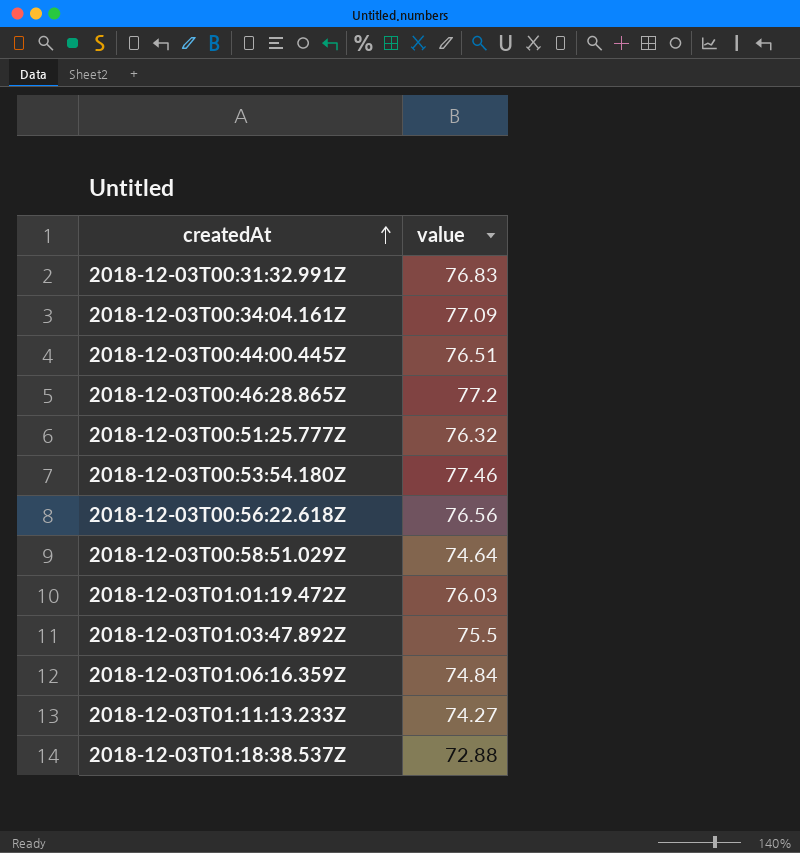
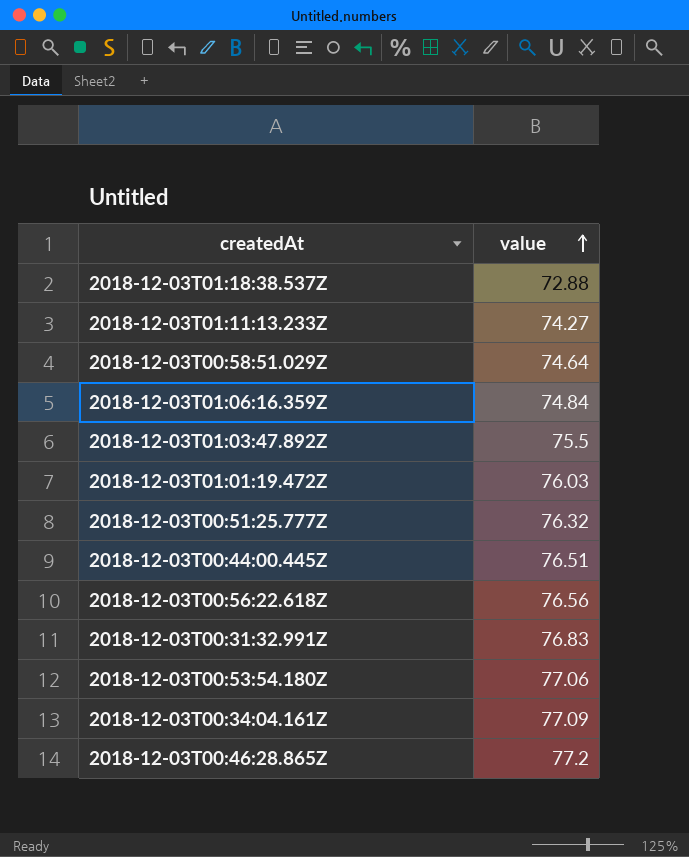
row order: createdAt ascending -> value ascending
2018-12-03T00:53:54.180Z | value: 77.46 -> 77.06

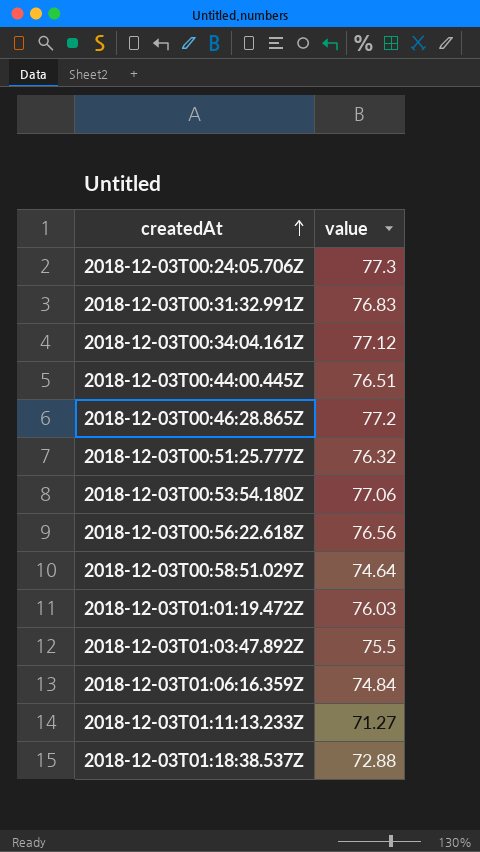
row order: value ascending -> createdAt ascending
row 2018-12-03T00:24:05.706Z: none -> 77.3
2018-12-03T00:34:04.161Z | value: 77.09 -> 77.12
2018-12-03T01:11:13.233Z | value: 74.27 -> 71.27

